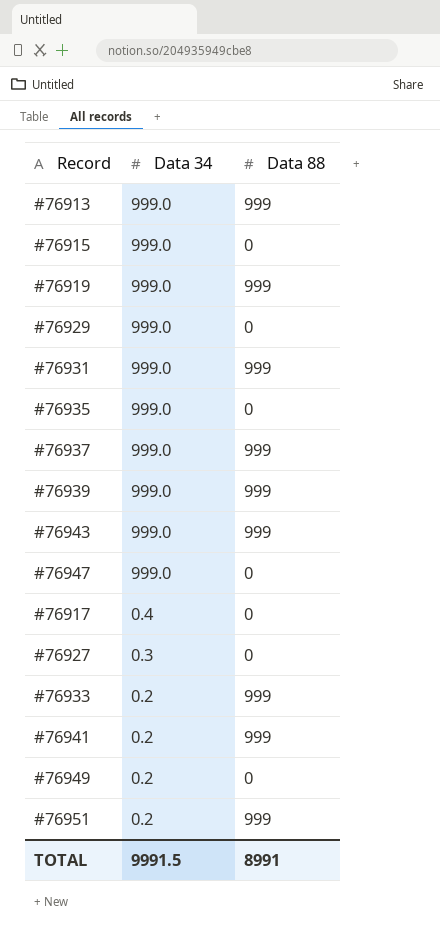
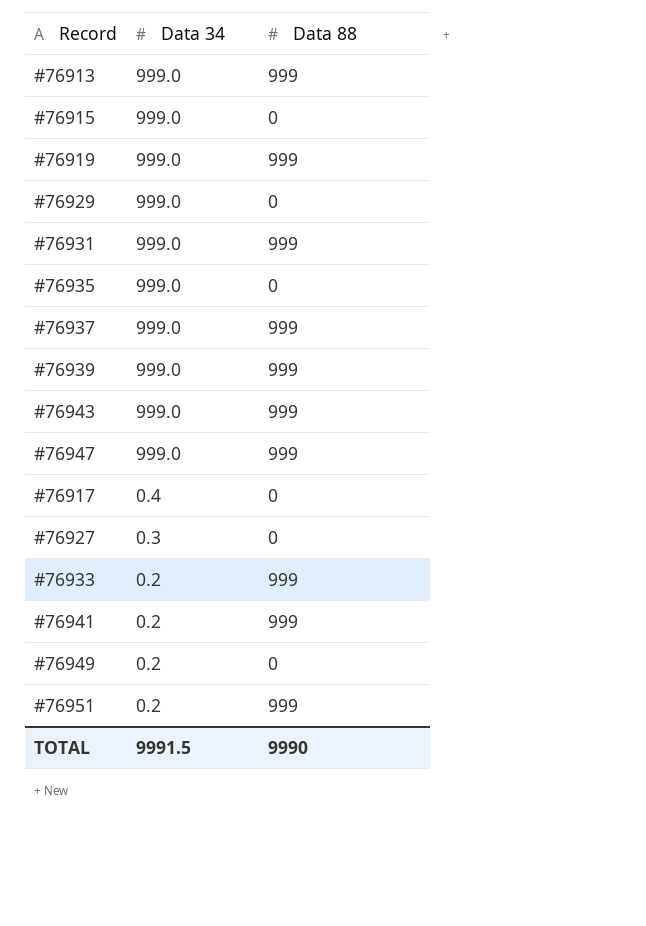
#76947 | Data 88: 0 -> 999
TOTAL | Data 88: 8991 -> 9990

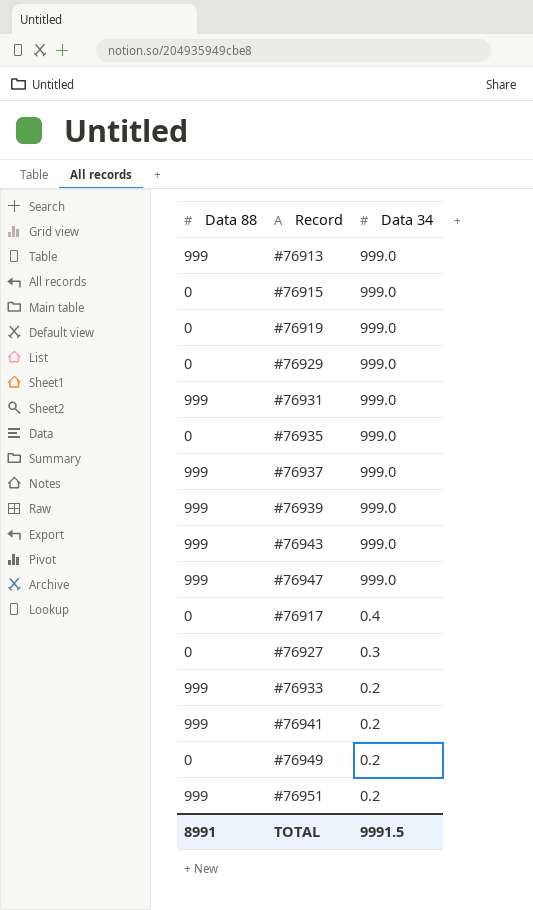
column Data 88 | position: 3 -> 1
#76919 | Data 88: 999 -> 0
TOTAL | Data 88: 9990 -> 8991

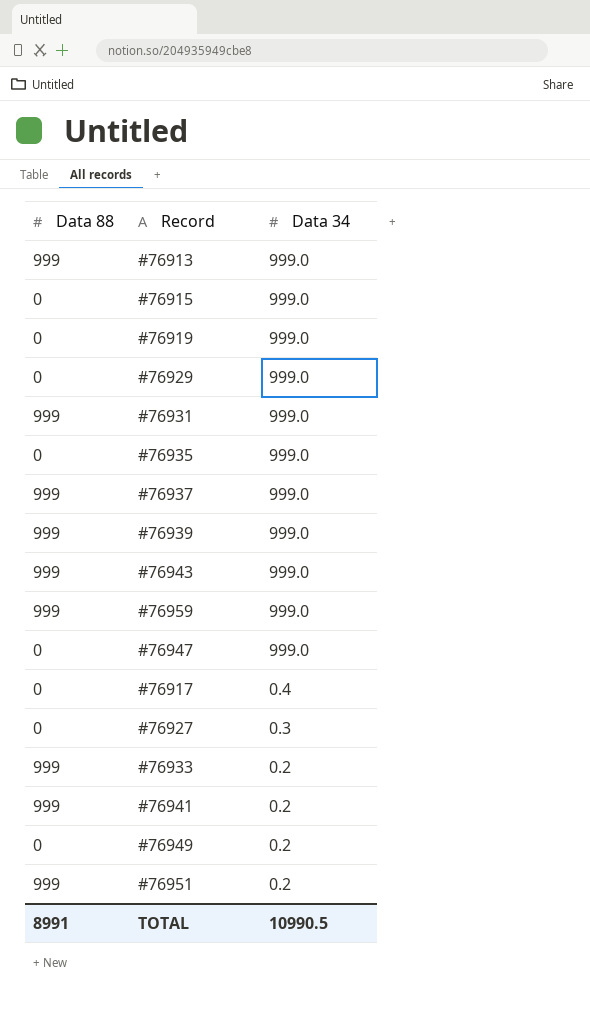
row #76959: none -> 999 | 999.0
#76947 | Data 88: 999 -> 0
TOTAL | Data 34: 9991.5 -> 10990.5

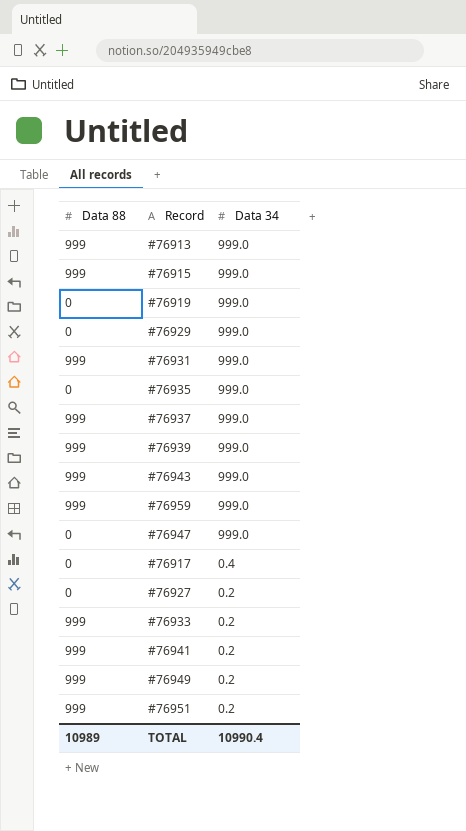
#76915 | Data 88: 0 -> 999
#76927 | Data 34: 0.3 -> 0.2
#76949 | Data 88: 0 -> 999
TOTAL | Data 88: 8991 -> 10989
TOTAL | Data 34: 10990.5 -> 10990.4

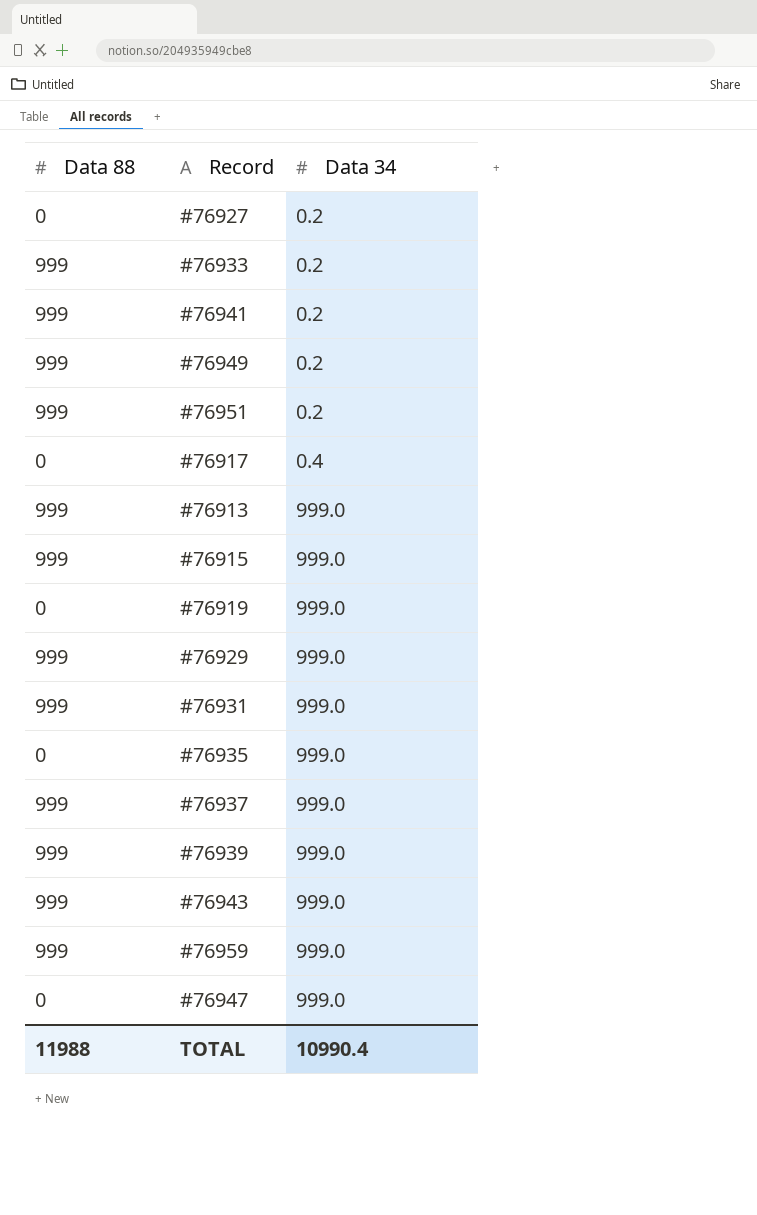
row order: Data 34 descending -> Data 34 ascending
#76929 | Data 88: 0 -> 999
TOTAL | Data 88: 10989 -> 11988

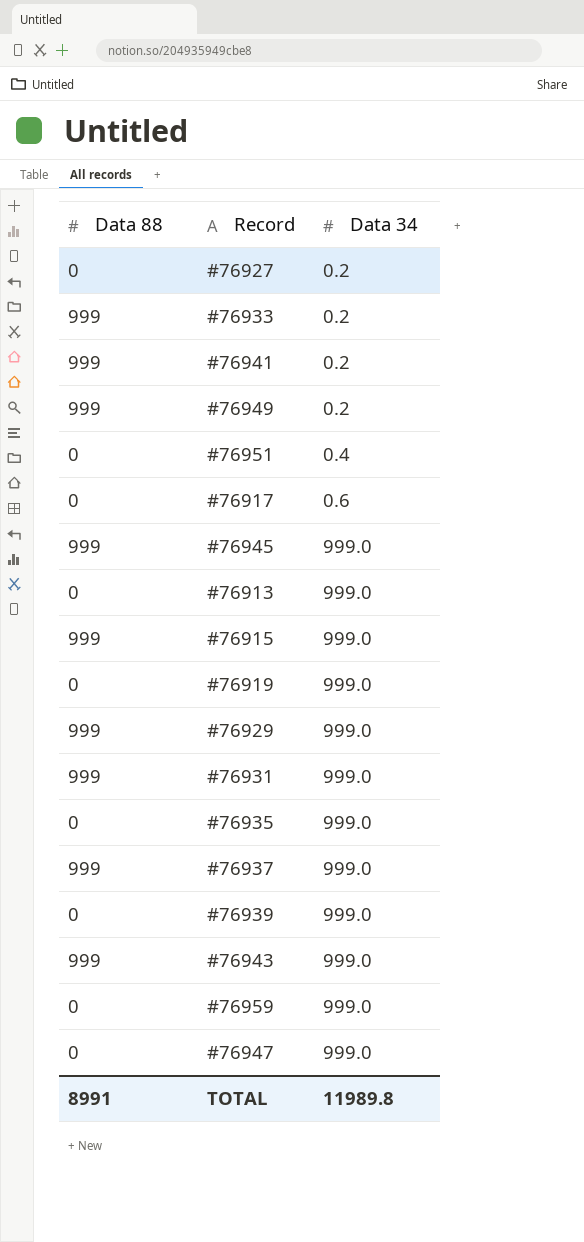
#76951 | Data 88: 999 -> 0
#76951 | Data 34: 0.2 -> 0.4
#76917 | Data 34: 0.4 -> 0.6
row #76945: none -> 999 | 999.0
#76913 | Data 88: 999 -> 0
#76939 | Data 88: 999 -> 0
#76959 | Data 88: 999 -> 0
TOTAL | Data 88: 11988 -> 8991
TOTAL | Data 34: 10990.4 -> 11989.8

